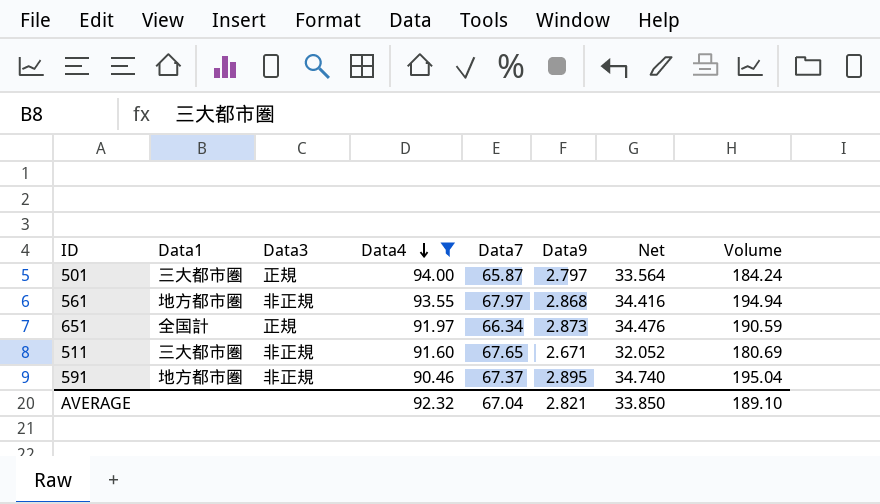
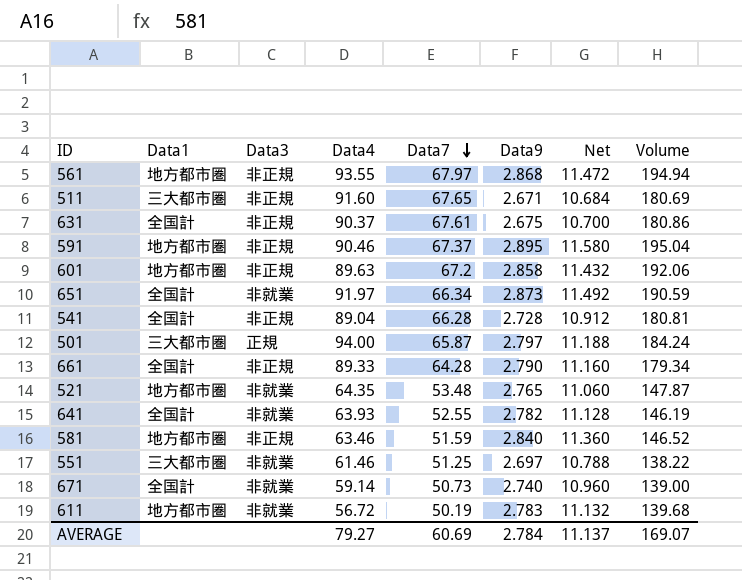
filter: Data4 >= 90.46 -> none
row order: Data4 descending -> Data7 descending
column Net | formula: [Data9] * 12 -> [Data9] * 4
651 | Data3: 正規 -> 非就業
AVERAGE | Data4: 92.32 -> 79.27
AVERAGE | Data7: 67.04 -> 60.69
AVERAGE | Data9: 2.821 -> 2.784
AVERAGE | Net: 33.850 -> 11.137
AVERAGE | Volume: 189.10 -> 169.07

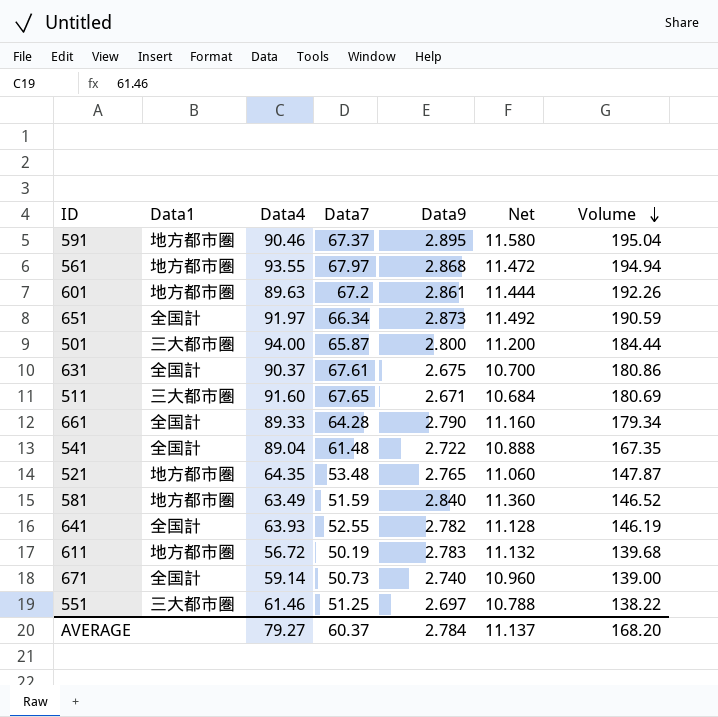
row order: Data7 descending -> Volume descending
column Data3 | position: 3 -> none
601 | Data9: 2.858 -> 2.861
601 | Net: 11.432 -> 11.444
601 | Volume: 192.06 -> 192.26
501 | Data9: 2.797 -> 2.800
501 | Net: 11.188 -> 11.200
501 | Volume: 184.24 -> 184.44
541 | Data7: 66.28 -> 61.48
541 | Data9: 2.728 -> 2.722
541 | Net: 10.912 -> 10.888
541 | Volume: 180.81 -> 167.35
581 | Data4: 63.46 -> 63.49
AVERAGE | Data7: 60.69 -> 60.37
AVERAGE | Volume: 169.07 -> 168.20

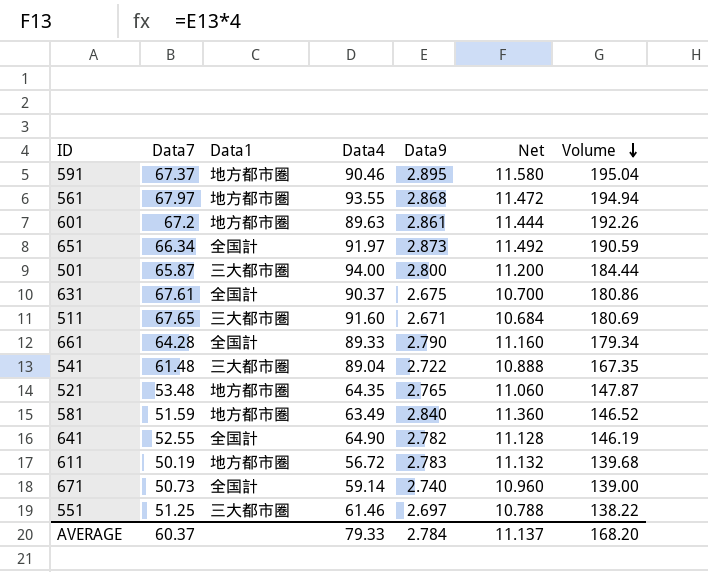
column Data7 | position: 4 -> 2
541 | Data1: 全国計 -> 三大都市圏
641 | Data4: 63.93 -> 64.90
AVERAGE | Data4: 79.27 -> 79.33

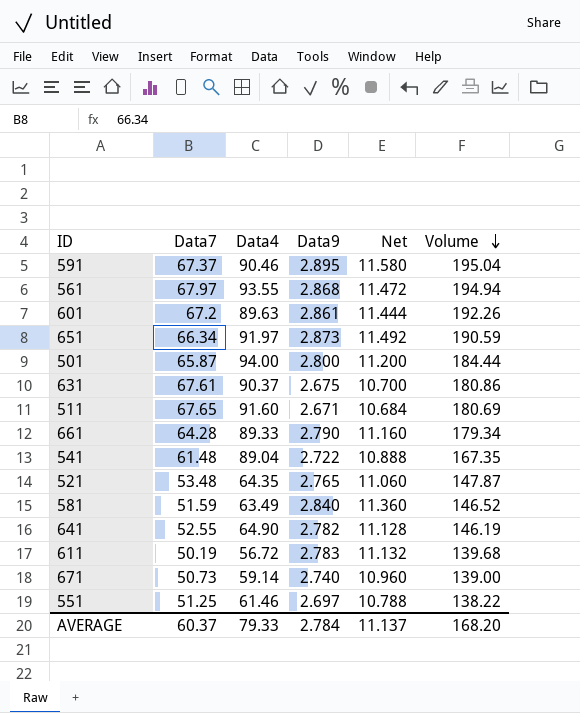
column Data1 | position: 3 -> none

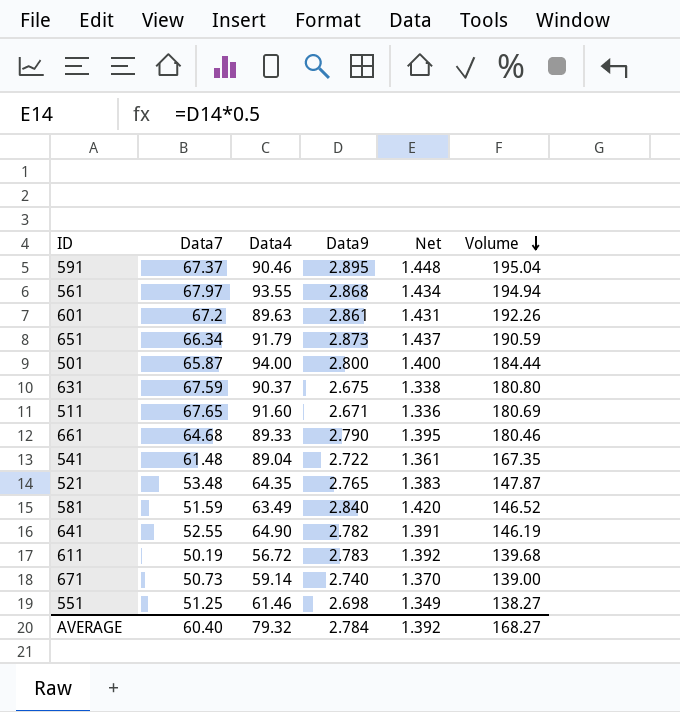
column Net | formula: [Data9] * 4 -> [Data9] * 0.5
651 | Data4: 91.97 -> 91.79
631 | Data7: 67.61 -> 67.59
631 | Volume: 180.86 -> 180.80
661 | Data7: 64.28 -> 64.68
661 | Volume: 179.34 -> 180.46
551 | Data9: 2.697 -> 2.698
551 | Volume: 138.22 -> 138.27
AVERAGE | Data7: 60.37 -> 60.40
AVERAGE | Data4: 79.33 -> 79.32
AVERAGE | Net: 11.137 -> 1.392
AVERAGE | Volume: 168.20 -> 168.27

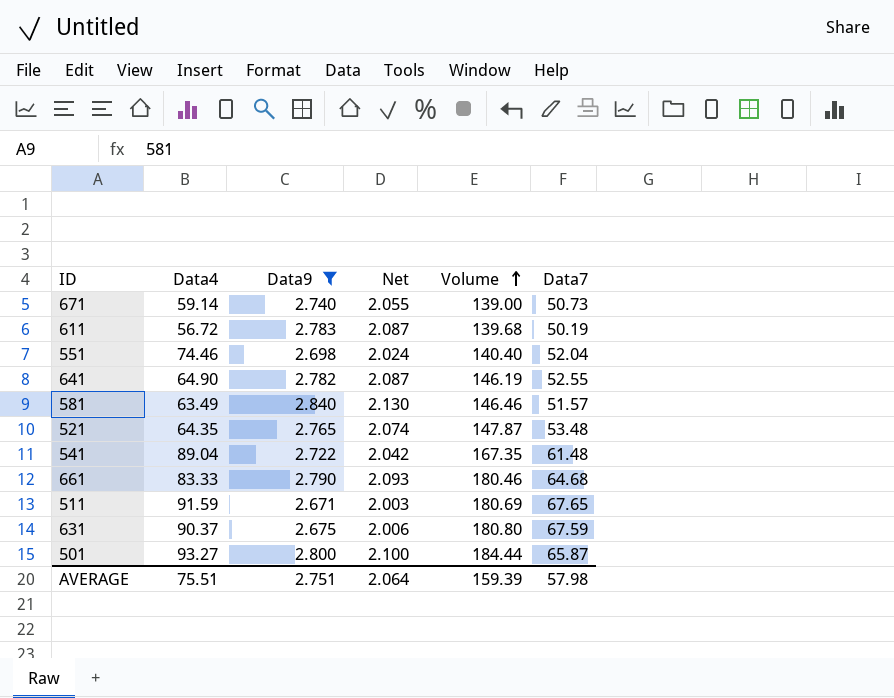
filter: none -> Data9 <= 2.840
row order: Volume descending -> Volume ascending
column Net | formula: [Data9] * 0.5 -> [Data9] * 0.75
column Data7 | position: 2 -> 6
551 | Data4: 61.46 -> 74.46
551 | Volume: 138.27 -> 140.40
551 | Data7: 51.25 -> 52.04
581 | Volume: 146.52 -> 146.46
581 | Data7: 51.59 -> 51.57
661 | Data4: 89.33 -> 83.33
511 | Data4: 91.60 -> 91.59
501 | Data4: 94.00 -> 93.27
AVERAGE | Data4: 79.32 -> 75.51
AVERAGE | Data9: 2.784 -> 2.751
AVERAGE | Net: 1.392 -> 2.064
AVERAGE | Volume: 168.27 -> 159.39
AVERAGE | Data7: 60.40 -> 57.98

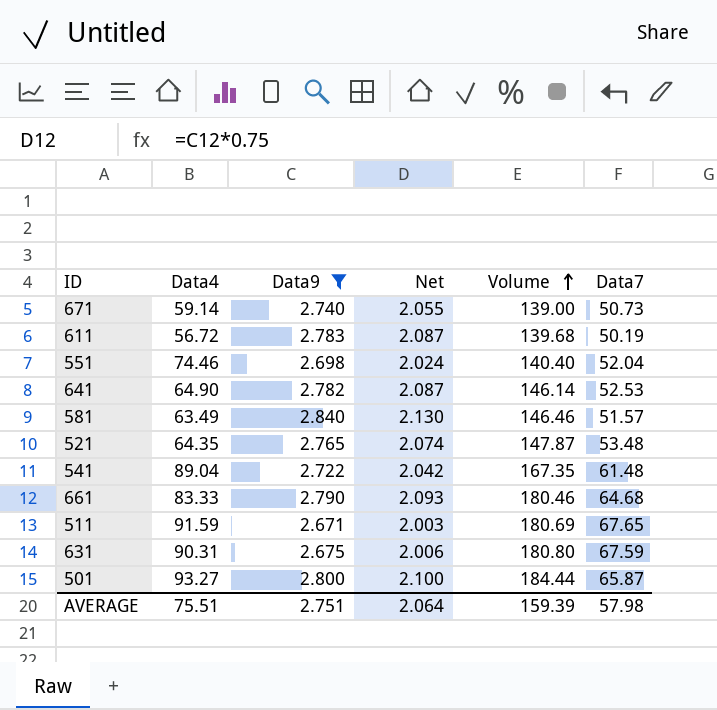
641 | Volume: 146.19 -> 146.14
641 | Data7: 52.55 -> 52.53
631 | Data4: 90.37 -> 90.31

